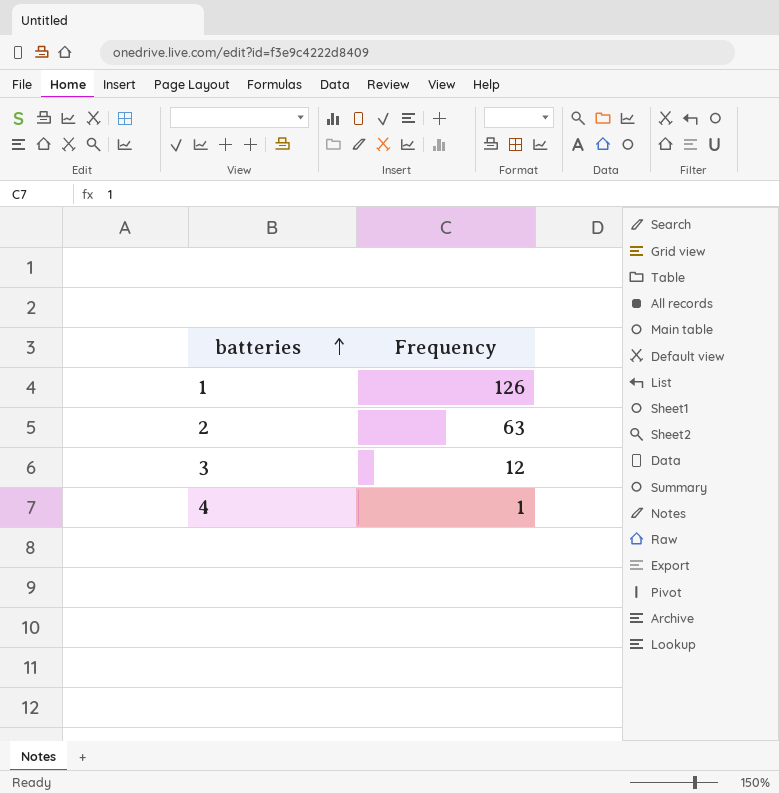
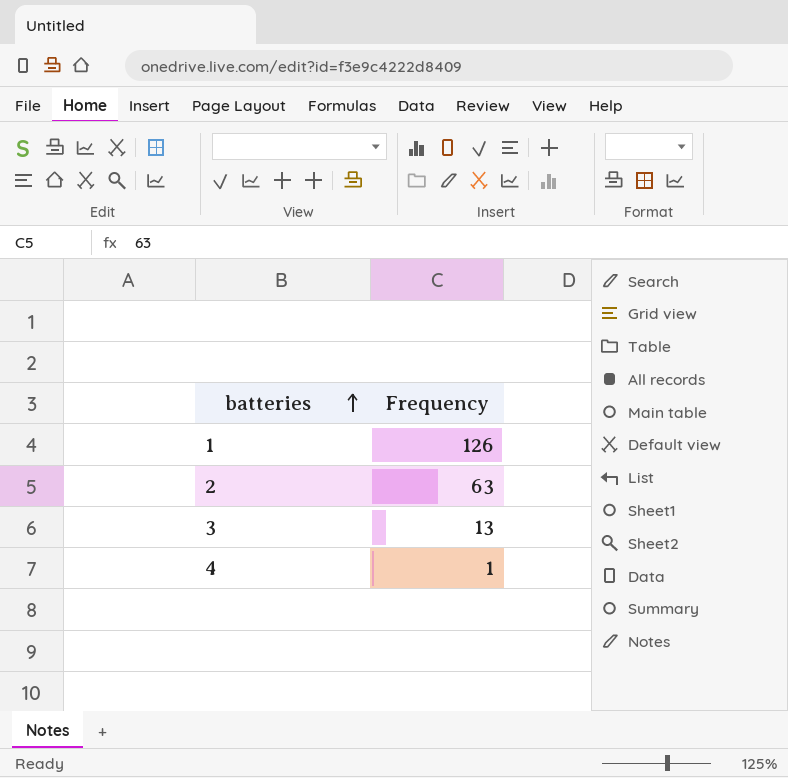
3 | Frequency: 12 -> 13

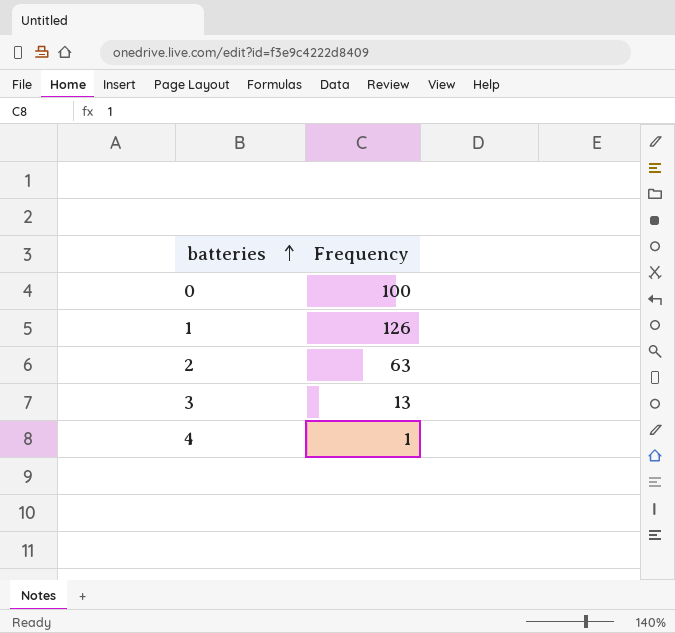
row 0: none -> 100

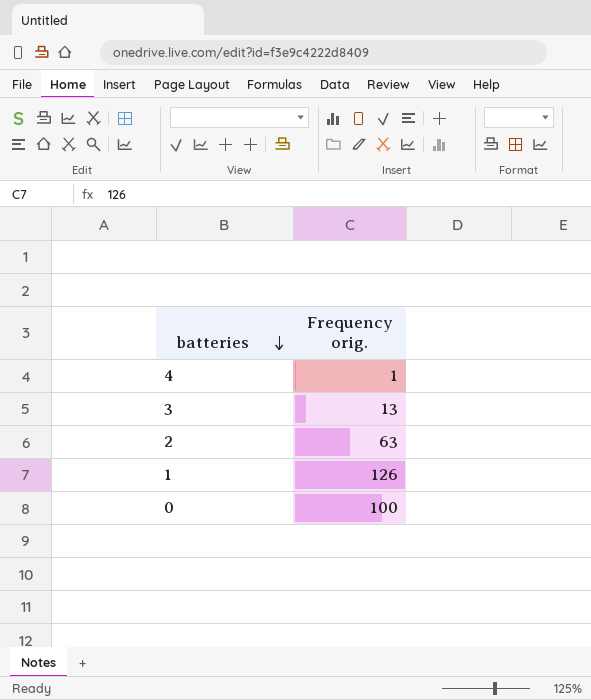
row order: batteries ascending -> batteries descending
column name: Frequency -> Frequency orig.

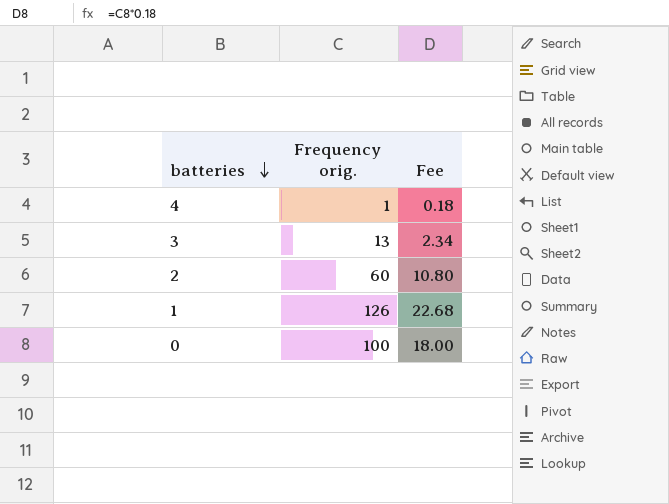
column Fee | formula: none -> [Frequency orig.] * 0.18
2 | Frequency orig.: 63 -> 60

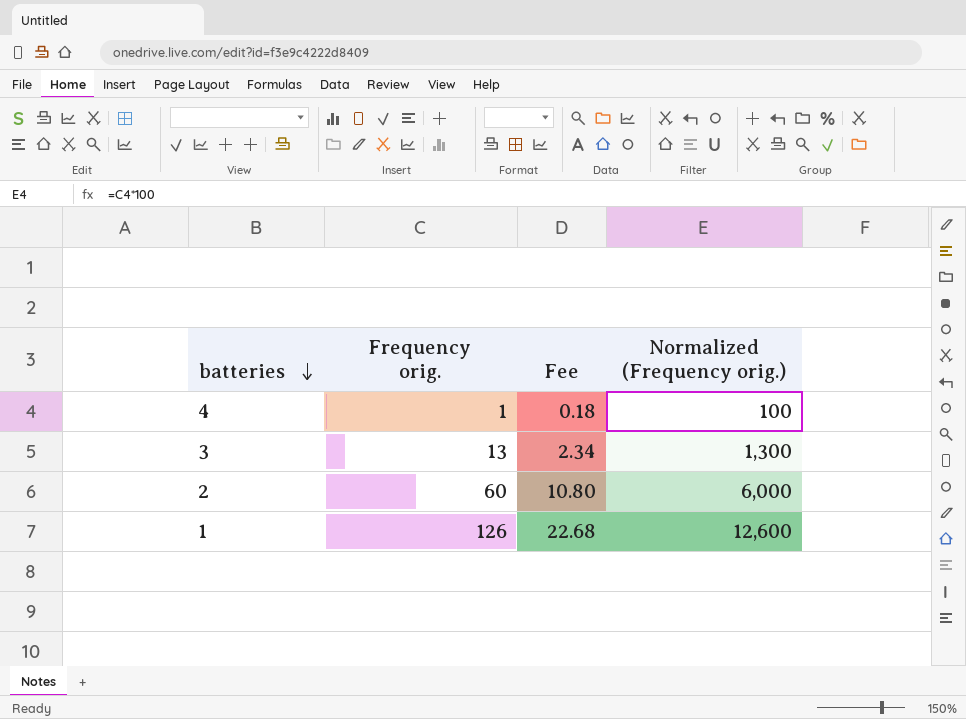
column Normalized (Frequency orig.) | formula: none -> [Frequency orig.] * 100
row 0: 100 | 18.00 -> none

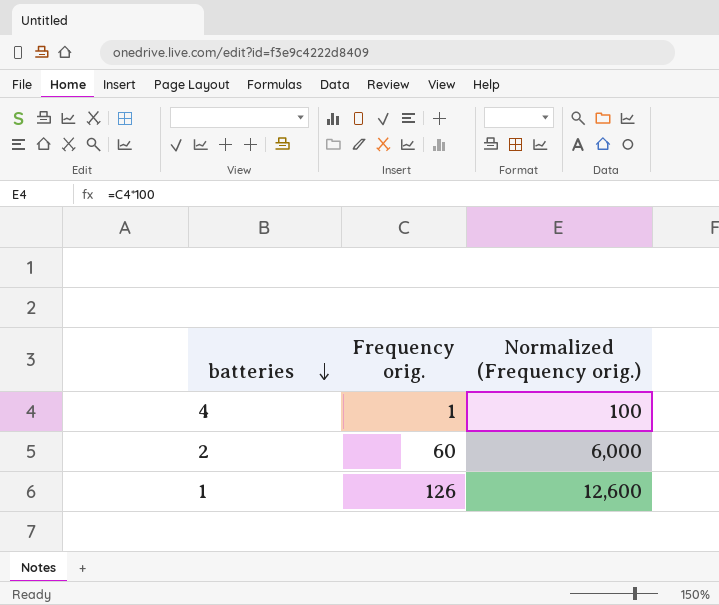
column Fee | formula: [Frequency orig.] * 0.18 -> none
row 3: 13 | 2.34 | 1,300 -> none

